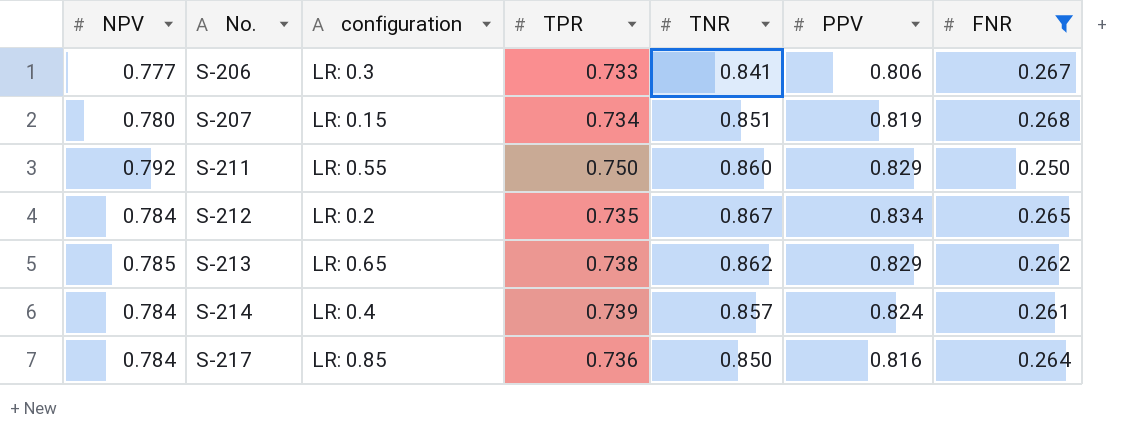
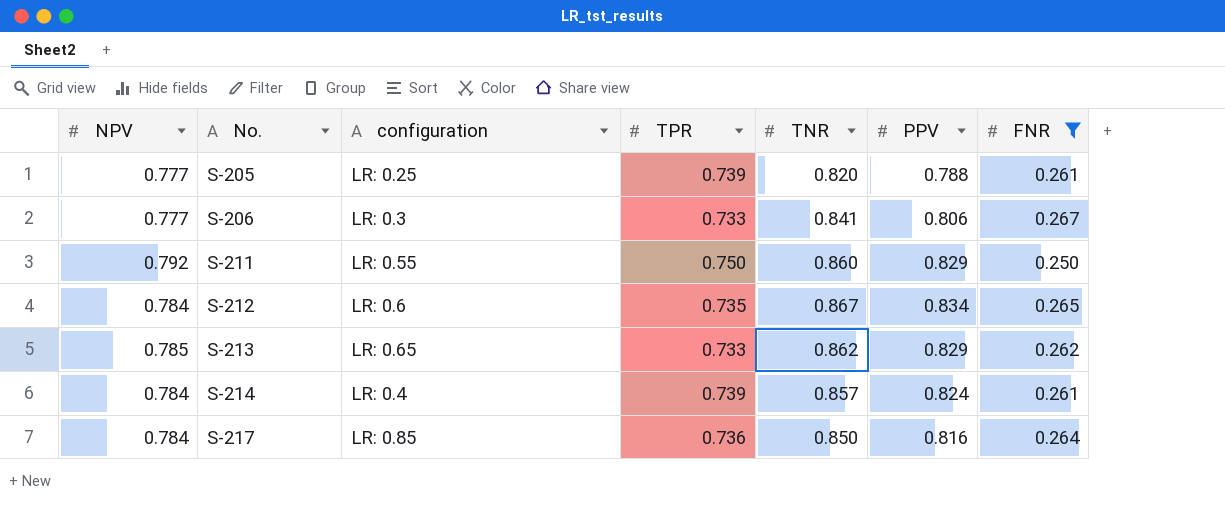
row S-207: 0.780 | LR: 0.15 | 0.734 | 0.851 | 0.819 | 0.268 -> none
row S-205: none -> 0.777 | LR: 0.25 | 0.739 | 0.820 | 0.788 | 0.261
S-212 | configuration: LR: 0.2 -> LR: 0.6
S-213 | TPR: 0.738 -> 0.733

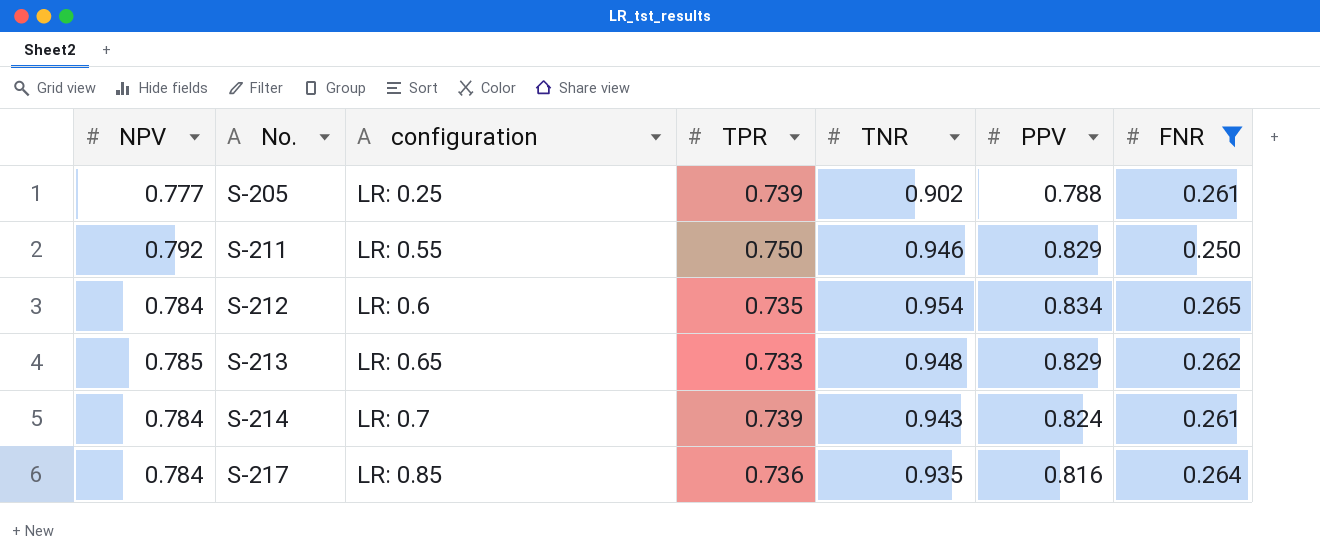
row S-206: 0.777 | LR: 0.3 | 0.733 | 0.841 | 0.806 | 0.267 -> none
S-205 | TNR: 0.820 -> 0.902
S-211 | TNR: 0.860 -> 0.946
S-212 | TNR: 0.867 -> 0.954
S-213 | TNR: 0.862 -> 0.948
S-214 | configuration: LR: 0.4 -> LR: 0.7
S-214 | TNR: 0.857 -> 0.943
S-217 | TNR: 0.850 -> 0.935

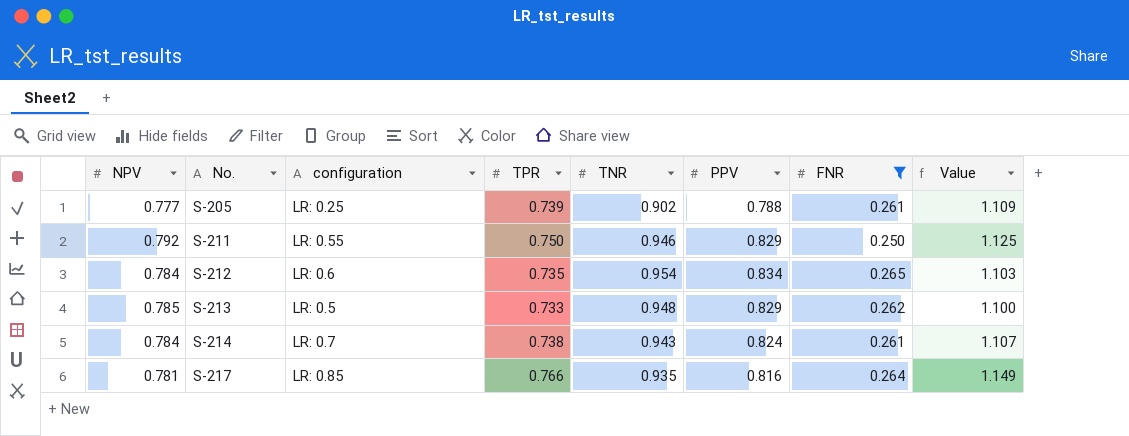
column Value | formula: none -> [TPR] * 1.5
S-213 | configuration: LR: 0.65 -> LR: 0.5
S-214 | TPR: 0.739 -> 0.738
S-217 | NPV: 0.784 -> 0.781
S-217 | TPR: 0.736 -> 0.766

